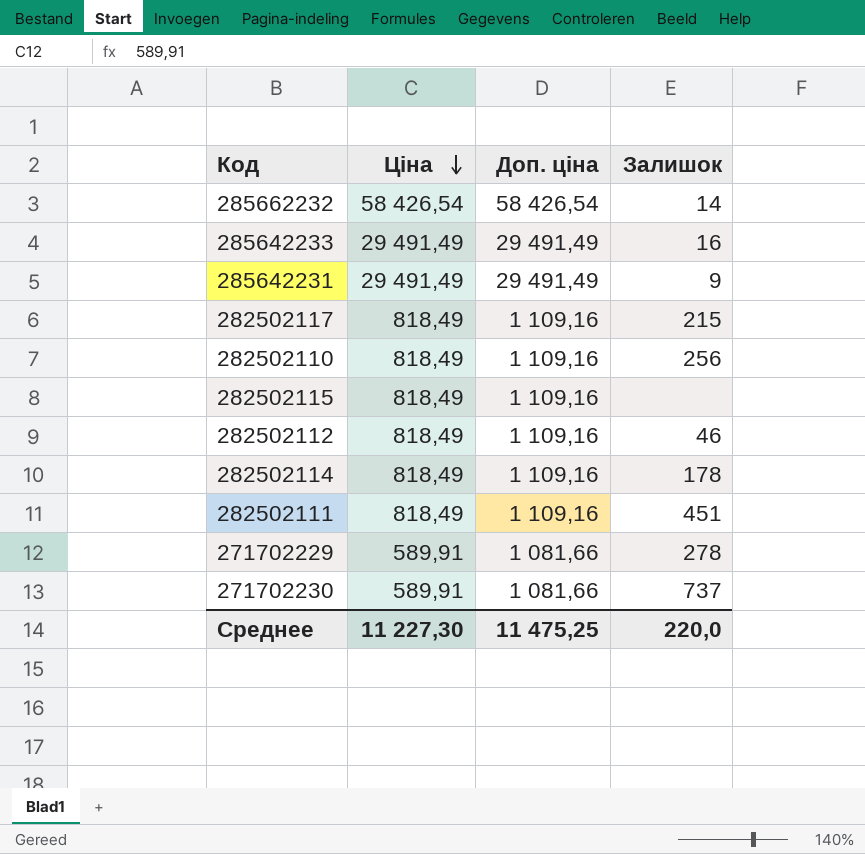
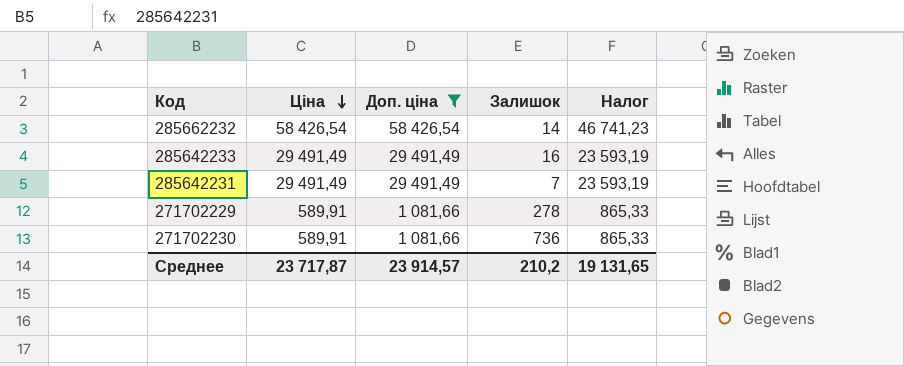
filter: none -> Доп. ціна != 1 109,16
column Налог | formula: none -> [Доп. ціна] * 0,8
285642231 | Залишок: 9 -> 7
271702230 | Залишок: 737 -> 736
Среднее | Ціна: 11 227,30 -> 23 717,87
Среднее | Доп. ціна: 11 475,25 -> 23 914,57
Среднее | Залишок: 220,0 -> 210,2

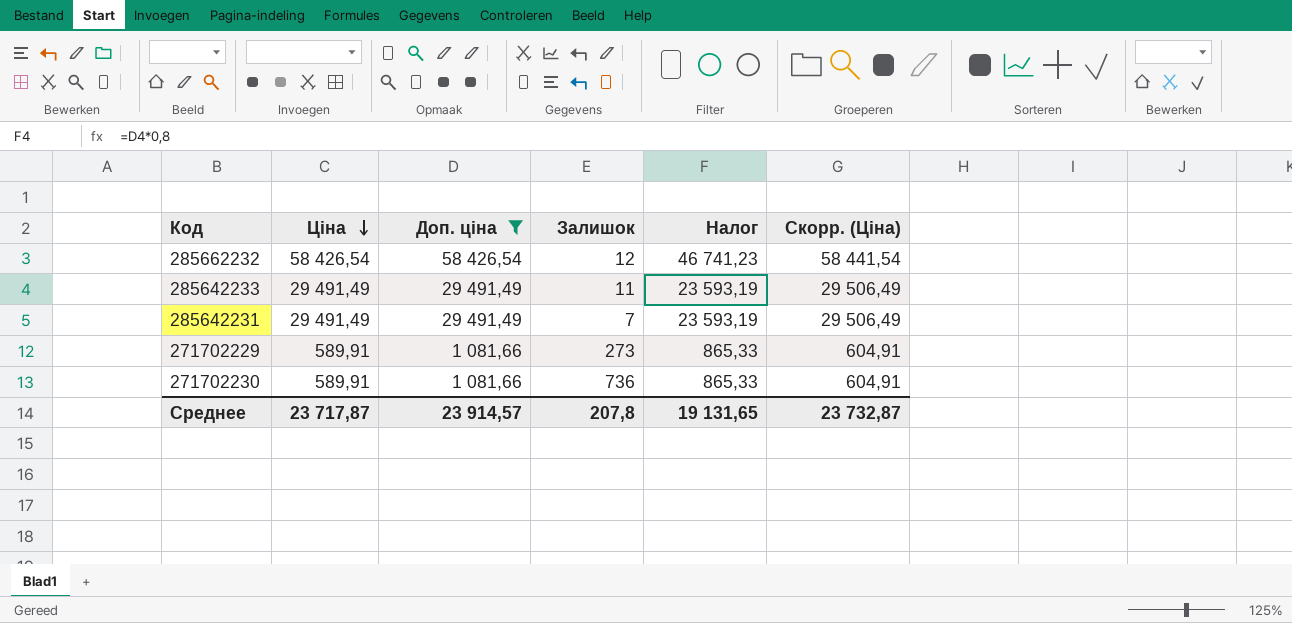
column Скорр. (Ціна) | formula: none -> [Ціна] + 15
285662232 | Залишок: 14 -> 12
285642233 | Залишок: 16 -> 11
271702229 | Залишок: 278 -> 273
Среднее | Залишок: 210,2 -> 207,8

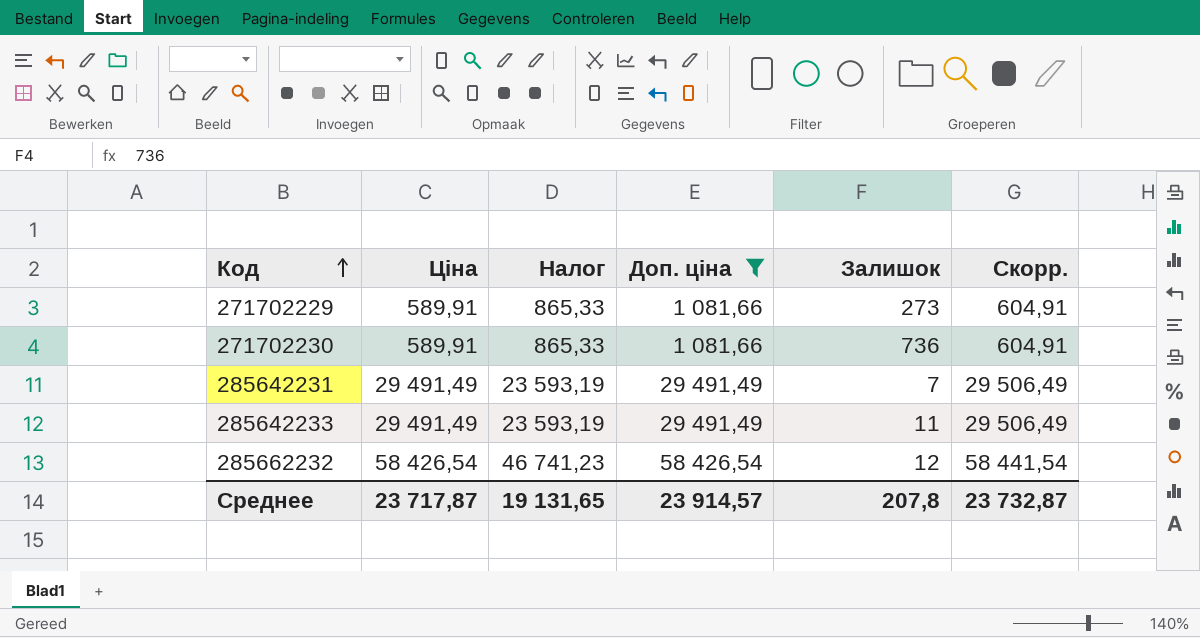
row order: Ціна descending -> Код ascending
column Налог | position: 5 -> 3
column name: Скорр. (Ціна) -> Скорр.

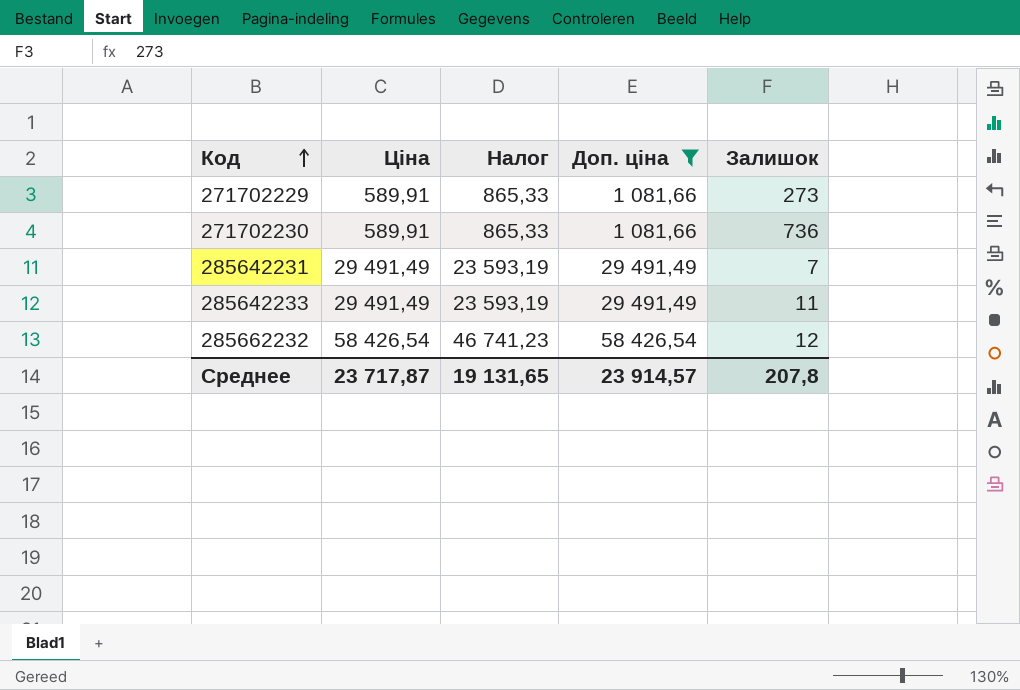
column Скорр. | formula: [Ціна] + 15 -> none

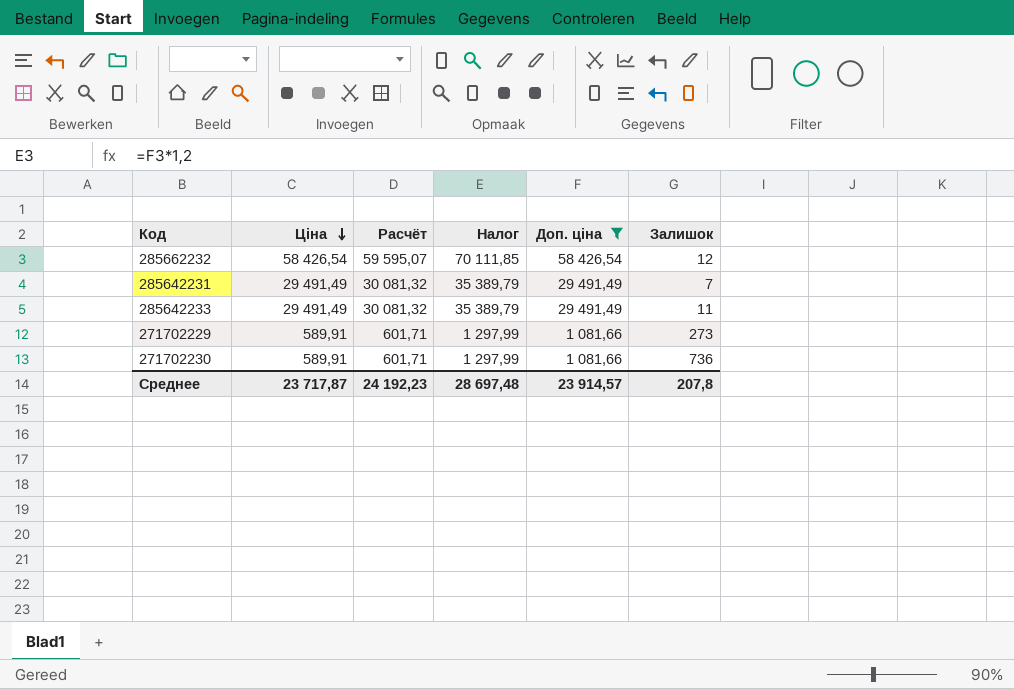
row order: Код ascending -> Ціна descending
column Расчёт | formula: none -> [Ціна] * 1,02
column Налог | formula: [Доп. ціна] * 0,8 -> [Доп. ціна] * 1,2
Среднее | Налог: 19 131,65 -> 28 697,48

